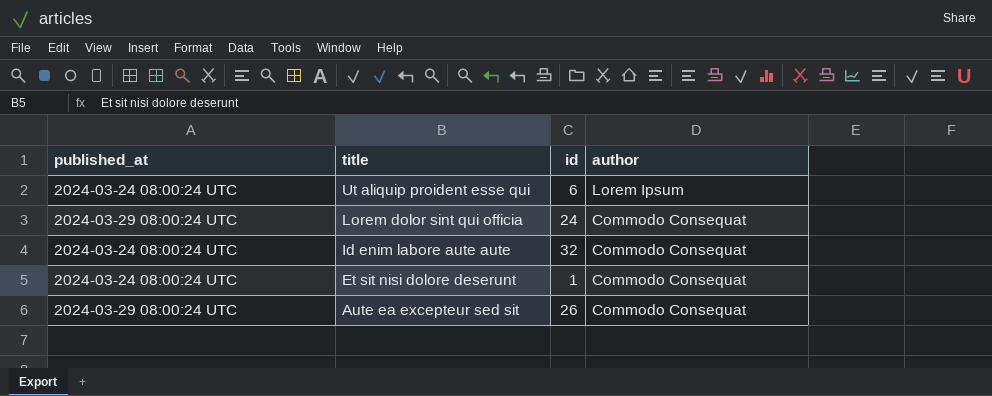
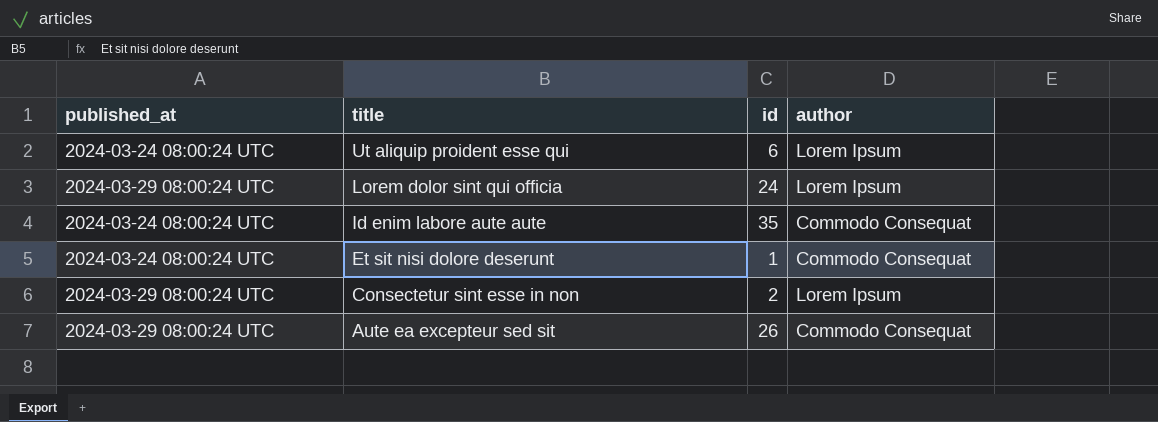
Lorem dolor sint qui officia | author: Commodo Consequat -> Lorem Ipsum
Id enim labore aute aute | id: 32 -> 35
row Consectetur sint esse in non: none -> 2024-03-29 08:00:24 UTC | 2 | Lorem Ipsum

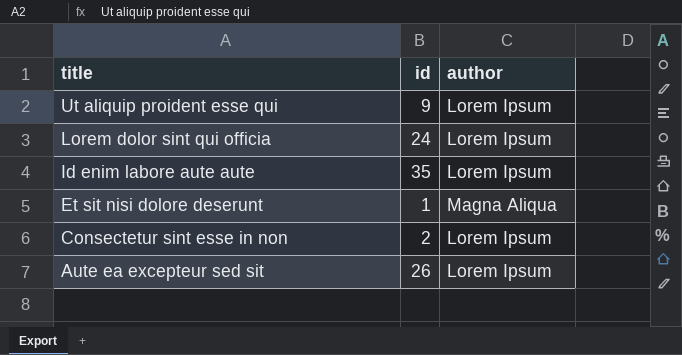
column published_at | position: 1 -> none
Ut aliquip proident esse qui | id: 6 -> 9
Id enim labore aute aute | author: Commodo Consequat -> Lorem Ipsum
Et sit nisi dolore deserunt | author: Commodo Consequat -> Magna Aliqua
Aute ea excepteur sed sit | author: Commodo Consequat -> Lorem Ipsum

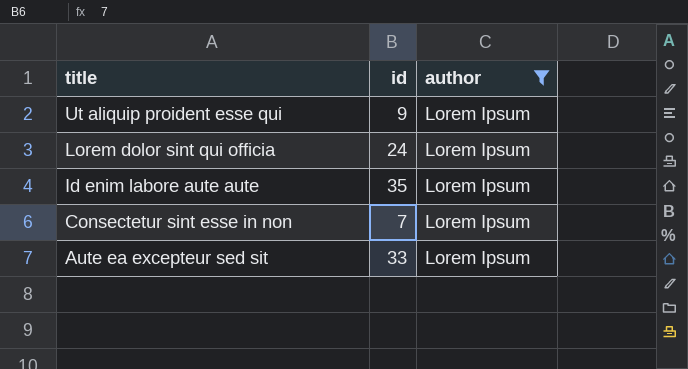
filter: none -> author = Lorem Ipsum
Consectetur sint esse in non | id: 2 -> 7
Aute ea excepteur sed sit | id: 26 -> 33

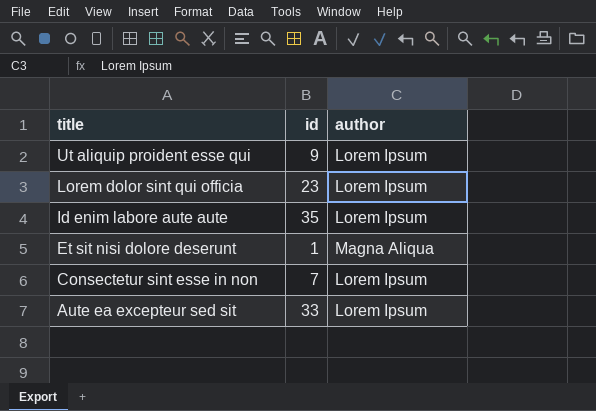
filter: author = Lorem Ipsum -> none
Lorem dolor sint qui officia | id: 24 -> 23

